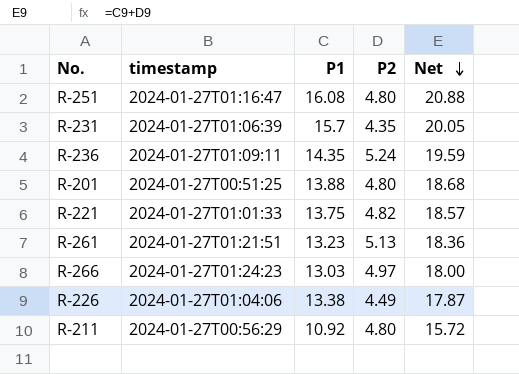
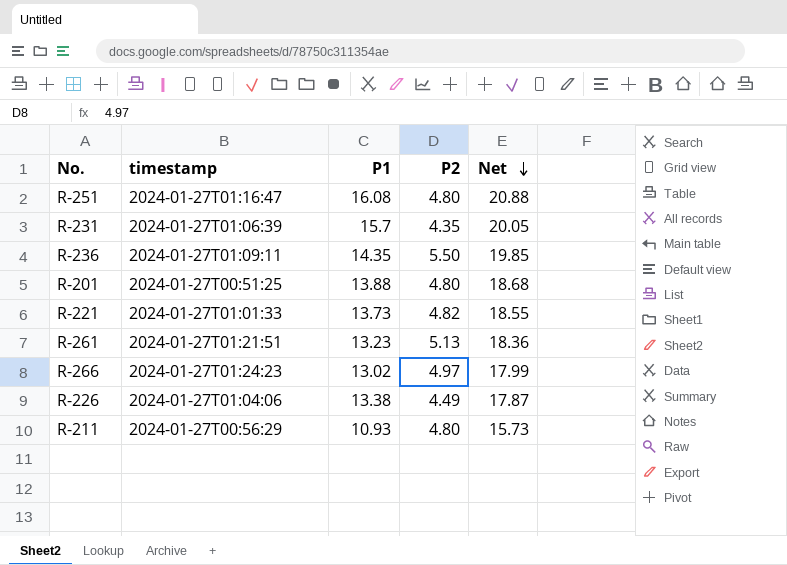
R-236 | P2: 5.24 -> 5.50
R-236 | Net: 19.59 -> 19.85
R-221 | P1: 13.75 -> 13.73
R-221 | Net: 18.57 -> 18.55
R-266 | P1: 13.03 -> 13.02
R-266 | Net: 18.00 -> 17.99
R-211 | P1: 10.92 -> 10.93
R-211 | Net: 15.72 -> 15.73

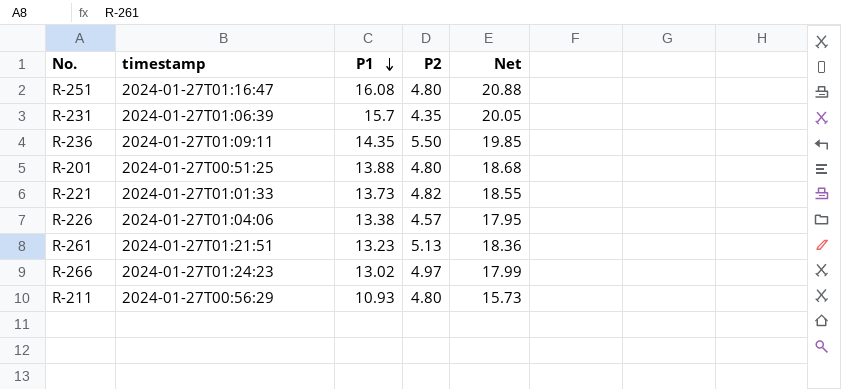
row order: Net descending -> P1 descending
R-226 | P2: 4.49 -> 4.57
R-226 | Net: 17.87 -> 17.95

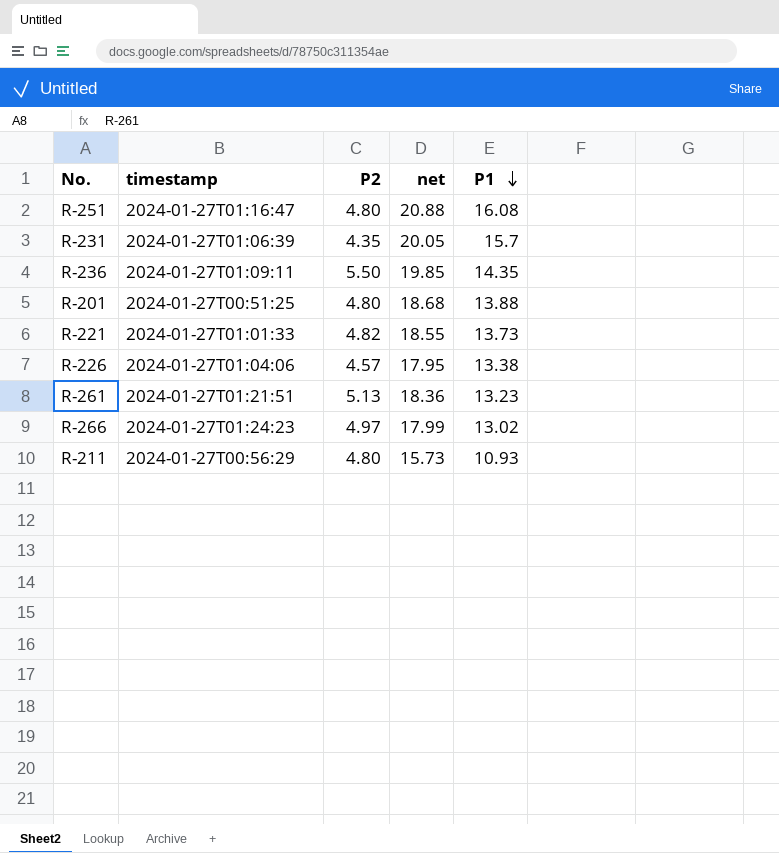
column name: Net -> net
column P1 | position: 3 -> 5

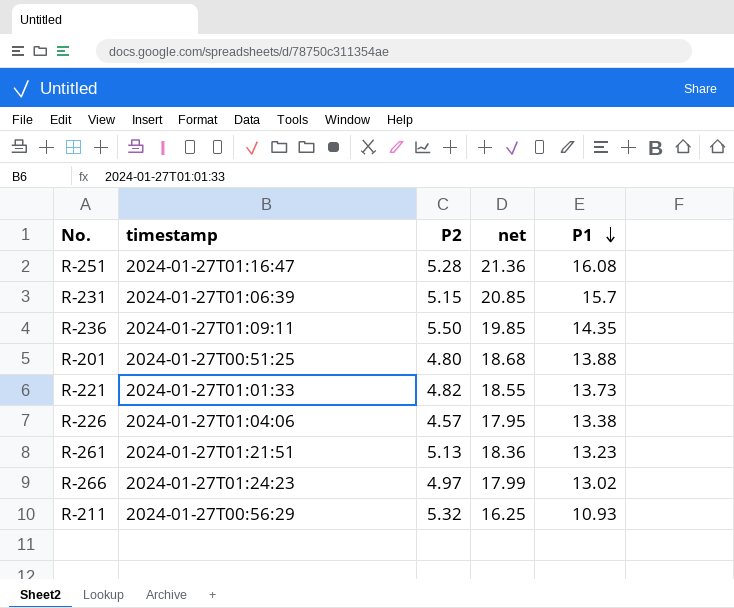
R-251 | P2: 4.80 -> 5.28
R-251 | net: 20.88 -> 21.36
R-231 | P2: 4.35 -> 5.15
R-231 | net: 20.05 -> 20.85
R-211 | P2: 4.80 -> 5.32
R-211 | net: 15.73 -> 16.25

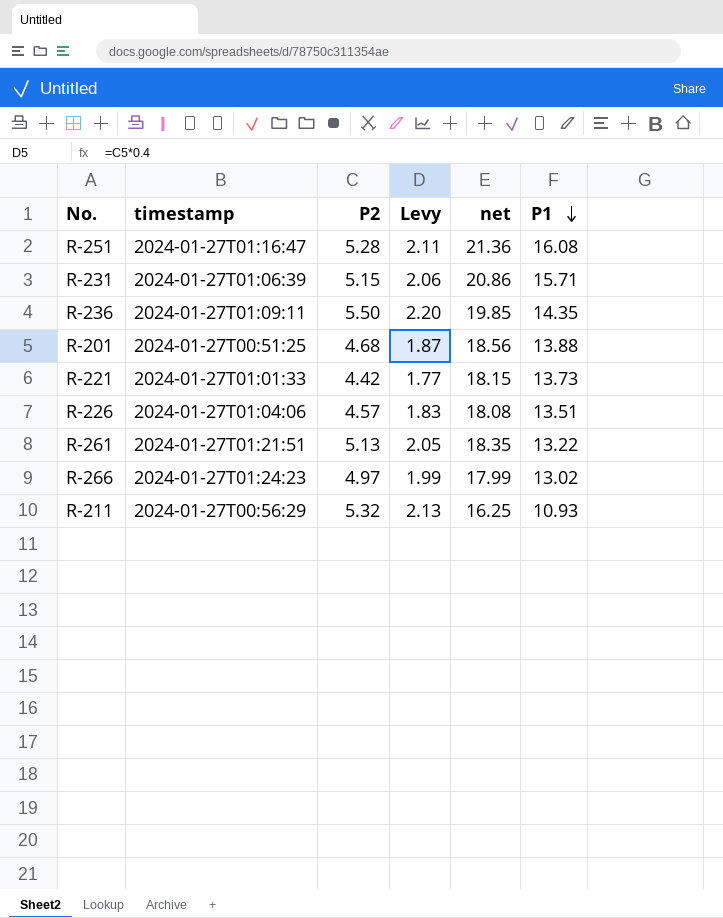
column Levy | formula: none -> [P2] * 0.4
R-231 | net: 20.85 -> 20.86
R-231 | P1: 15.7 -> 15.71
R-201 | P2: 4.80 -> 4.68
R-201 | net: 18.68 -> 18.56
R-221 | P2: 4.82 -> 4.42
R-221 | net: 18.55 -> 18.15
R-226 | net: 17.95 -> 18.08
R-226 | P1: 13.38 -> 13.51
R-261 | net: 18.36 -> 18.35
R-261 | P1: 13.23 -> 13.22

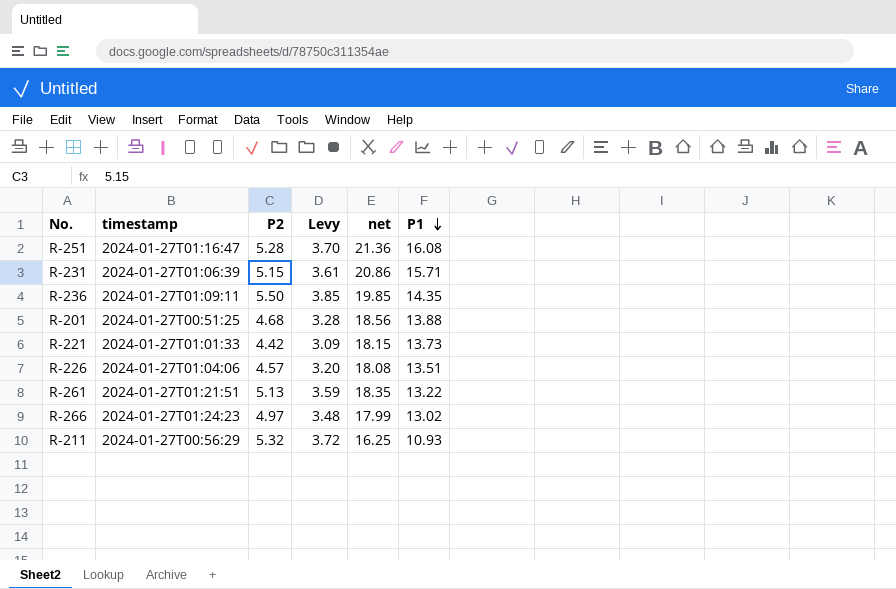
column Levy | formula: [P2] * 0.4 -> [P2] * 0.7

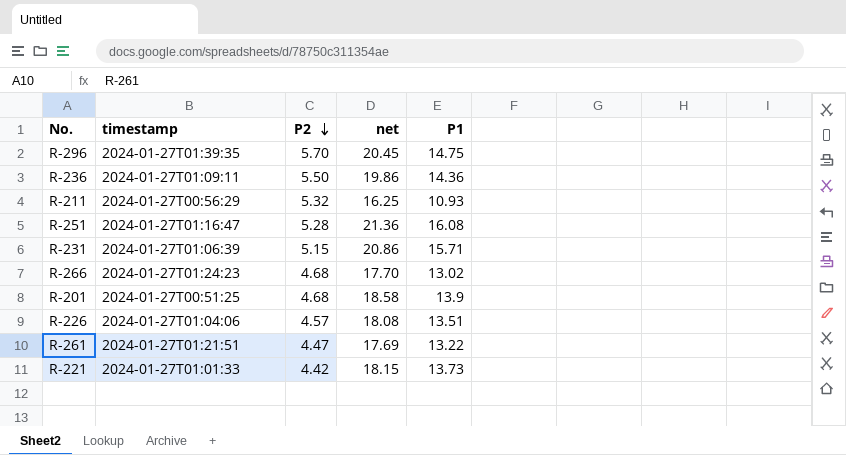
row order: P1 descending -> P2 descending
column Levy | formula: [P2] * 0.7 -> none
row R-296: none -> 2024-01-27T01:39:35 | 5.70 | 20.45 | 14.75
R-236 | net: 19.85 -> 19.86
R-236 | P1: 14.35 -> 14.36
R-266 | P2: 4.97 -> 4.68
R-266 | net: 17.99 -> 17.70
R-201 | net: 18.56 -> 18.58
R-201 | P1: 13.88 -> 13.9
R-261 | P2: 5.13 -> 4.47
R-261 | net: 18.35 -> 17.69

